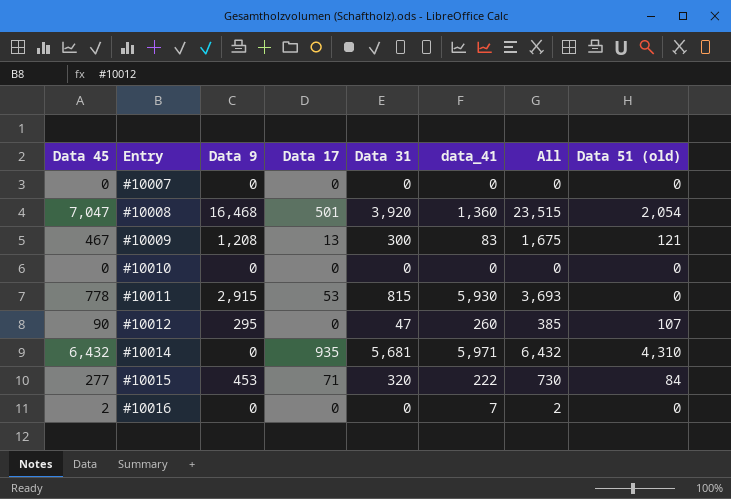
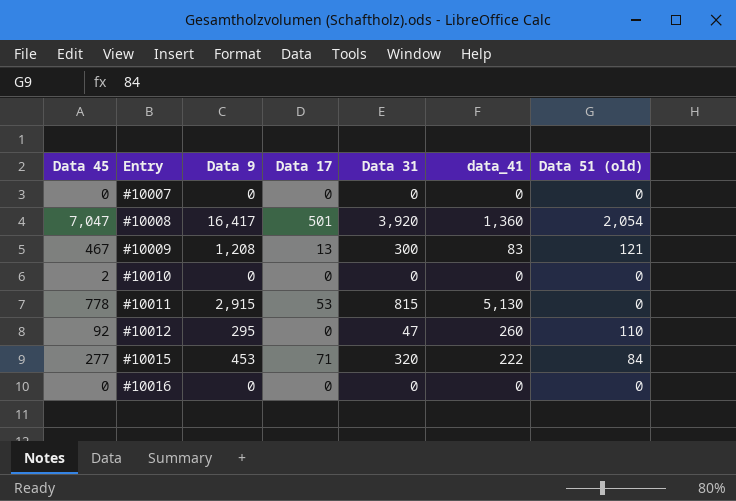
column All | formula: [Data 45] + [Data 9] -> none
row #10014: 6,432 | 0 | 935 | 5,681 | 5,971 | 6,432 | 4,310 -> none
#10008 | Data 9: 16,468 -> 16,417
#10010 | Data 45: 0 -> 2
#10011 | data_41: 5,930 -> 5,130
#10012 | Data 45: 90 -> 92
#10012 | Data 51 (old): 107 -> 110
#10016 | Data 45: 2 -> 0
#10016 | data_41: 7 -> 0

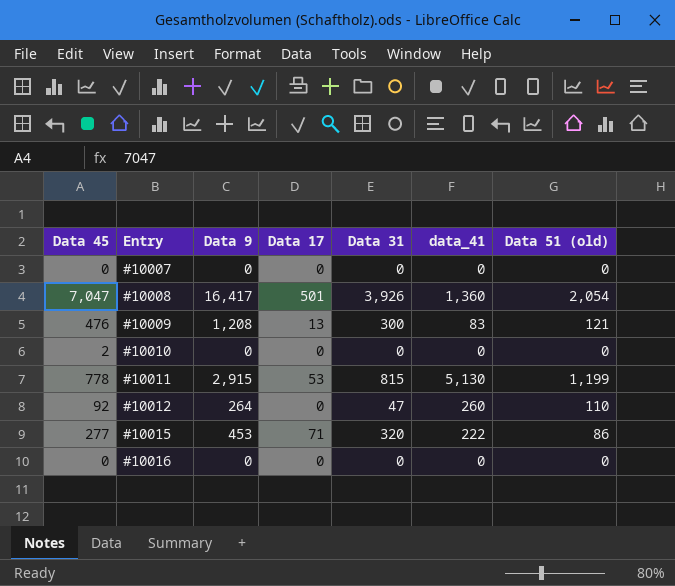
#10008 | Data 31: 3,920 -> 3,926
#10009 | Data 45: 467 -> 476
#10011 | Data 51 (old): 0 -> 1,199
#10012 | Data 9: 295 -> 264
#10015 | Data 51 (old): 84 -> 86

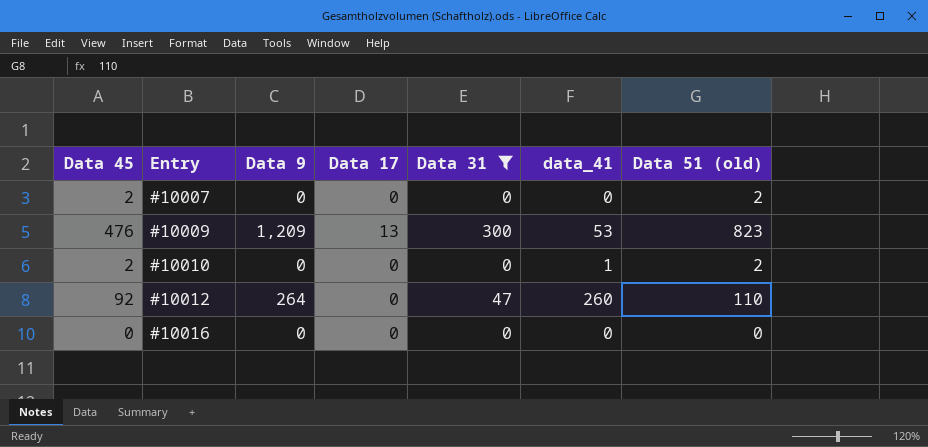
filter: none -> Data 31 <= 300
#10007 | Data 45: 0 -> 2
#10007 | Data 51 (old): 0 -> 2
#10009 | Data 9: 1,208 -> 1,209
#10009 | data_41: 83 -> 53
#10009 | Data 51 (old): 121 -> 823
#10010 | data_41: 0 -> 1
#10010 | Data 51 (old): 0 -> 2

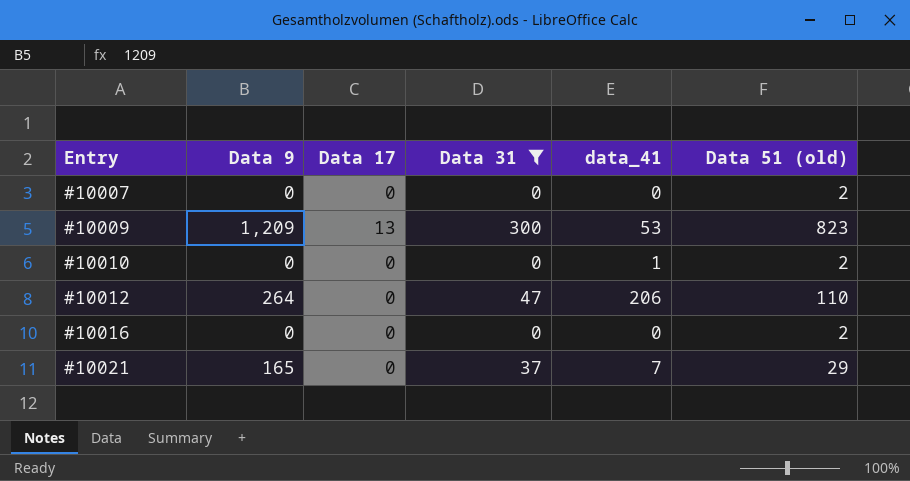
column Data 45 | position: 1 -> none
#10012 | data_41: 260 -> 206
#10016 | Data 51 (old): 0 -> 2
row #10021: none -> 165 | 0 | 37 | 7 | 29

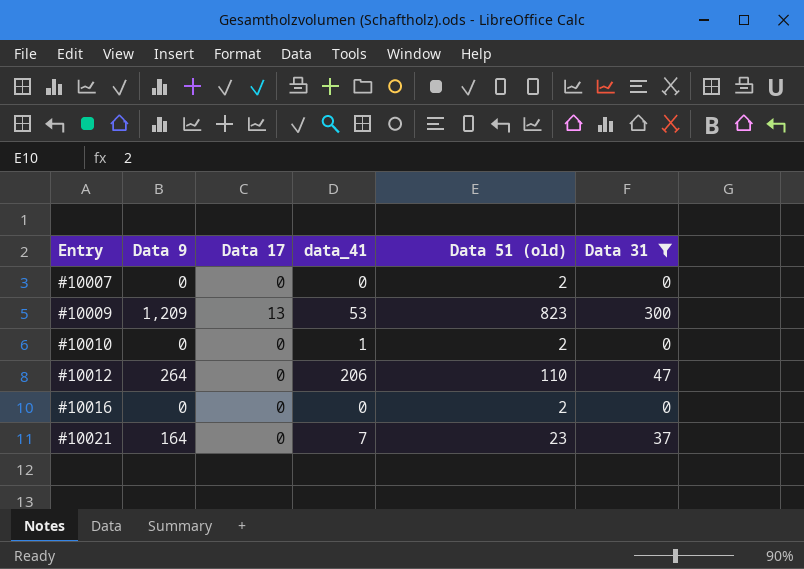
column Data 31 | position: 4 -> 6
#10021 | Data 9: 165 -> 164
#10021 | Data 51 (old): 29 -> 23

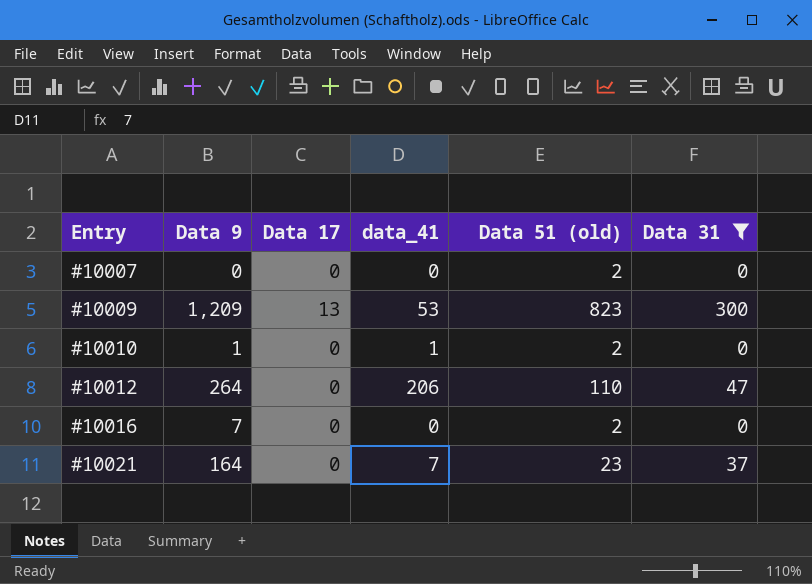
#10010 | Data 9: 0 -> 1
#10016 | Data 9: 0 -> 7

